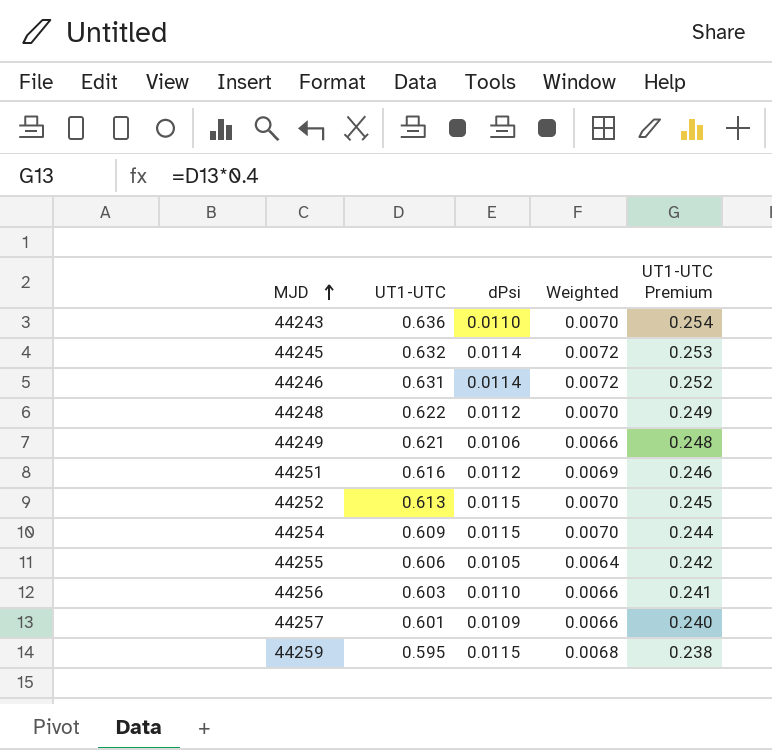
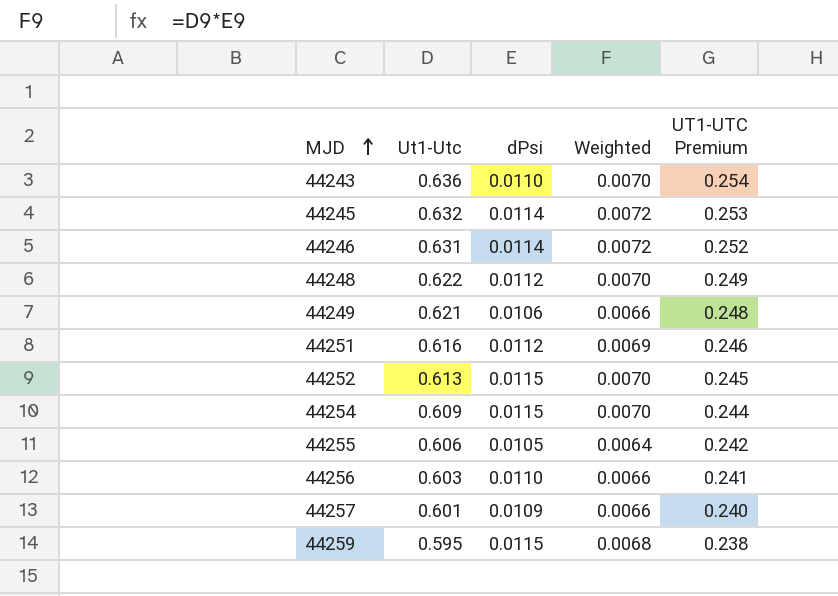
column name: UT1-UTC -> Ut1-Utc

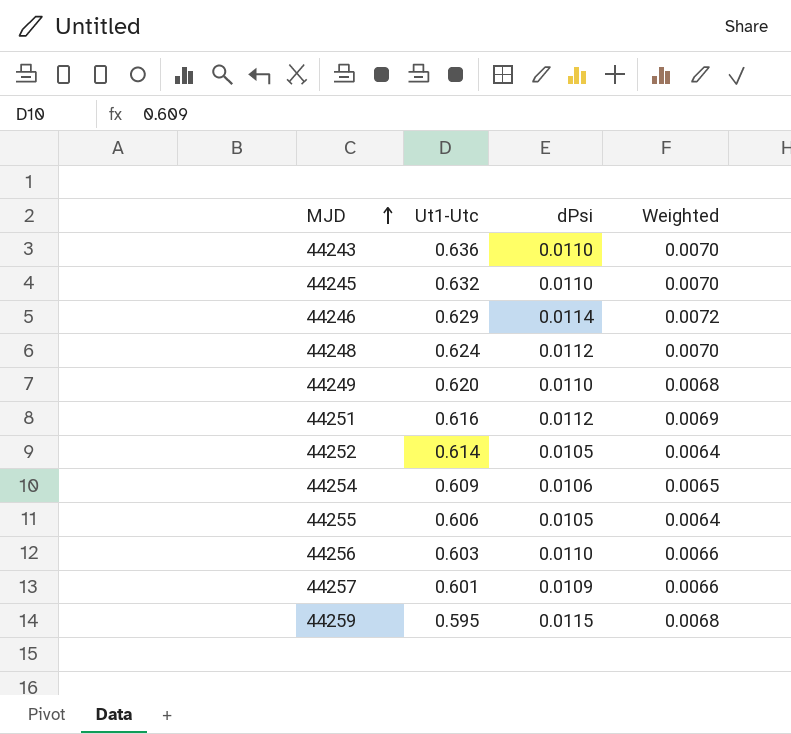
column UT1-UTC Premium | formula: [Ut1-Utc] * 0.4 -> none
44245 | dPsi: 0.0114 -> 0.0110
44245 | Weighted: 0.0072 -> 0.0070
44246 | Ut1-Utc: 0.631 -> 0.629
44248 | Ut1-Utc: 0.622 -> 0.624
44249 | Ut1-Utc: 0.621 -> 0.620
44249 | dPsi: 0.0106 -> 0.0110
44249 | Weighted: 0.0066 -> 0.0068
44252 | Ut1-Utc: 0.613 -> 0.614
44252 | dPsi: 0.0115 -> 0.0105
44252 | Weighted: 0.0070 -> 0.0064
44254 | dPsi: 0.0115 -> 0.0106
44254 | Weighted: 0.0070 -> 0.0065

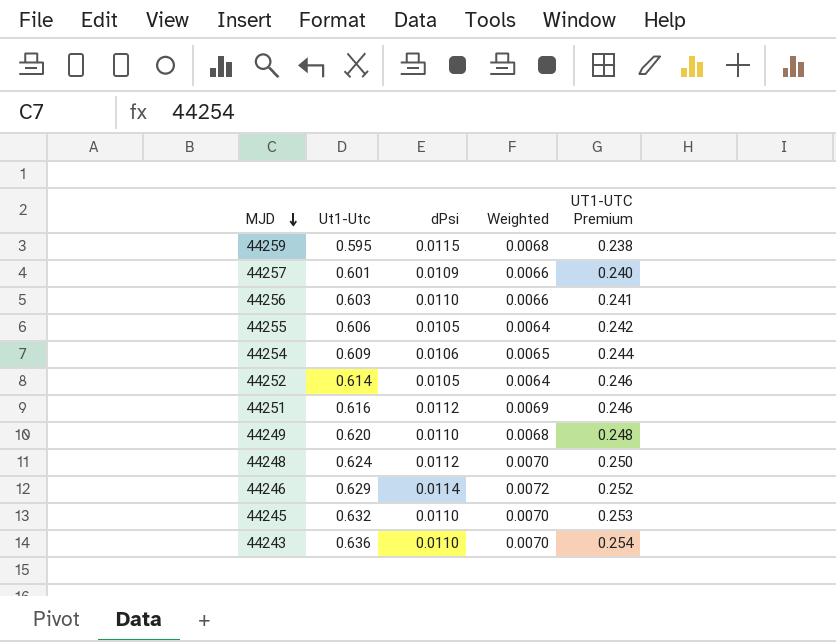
row order: MJD ascending -> MJD descending
column UT1-UTC Premium | formula: none -> [Ut1-Utc] * 0.4

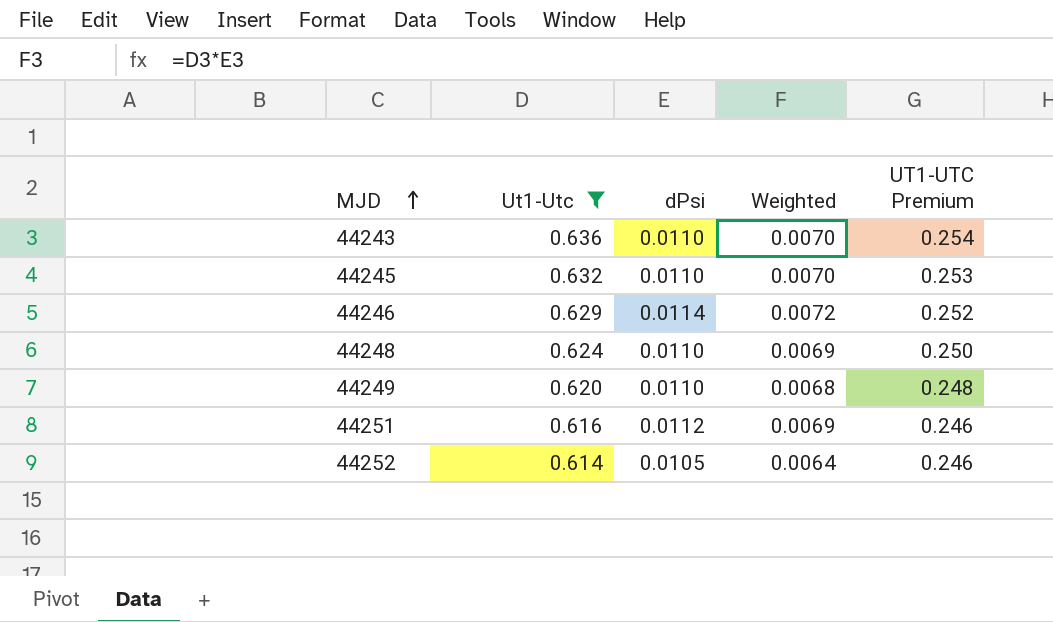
filter: none -> Ut1-Utc >= 0.614
row order: MJD descending -> MJD ascending
44248 | dPsi: 0.0112 -> 0.0110
44248 | Weighted: 0.0070 -> 0.0069

